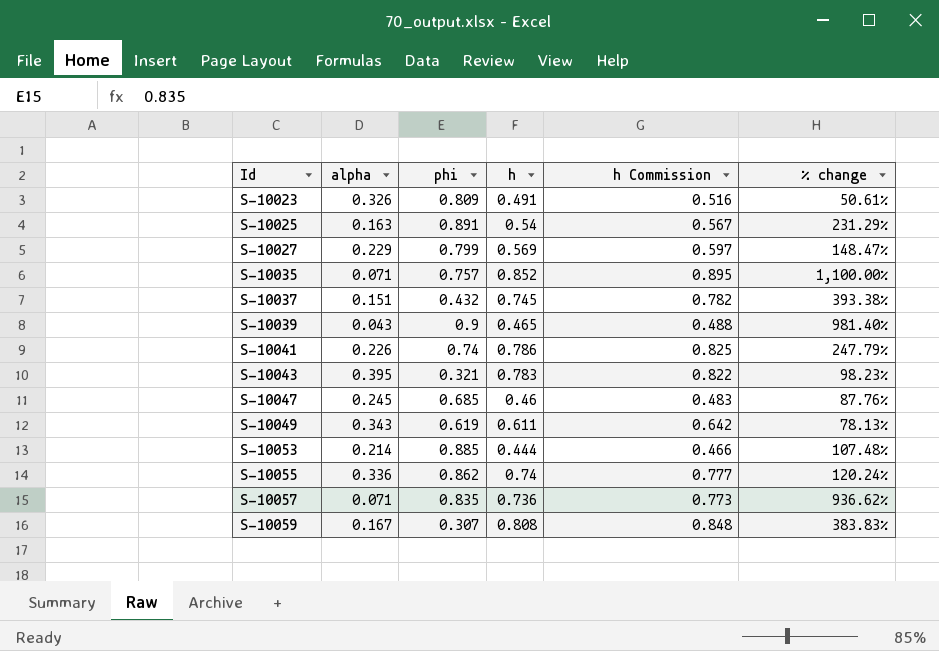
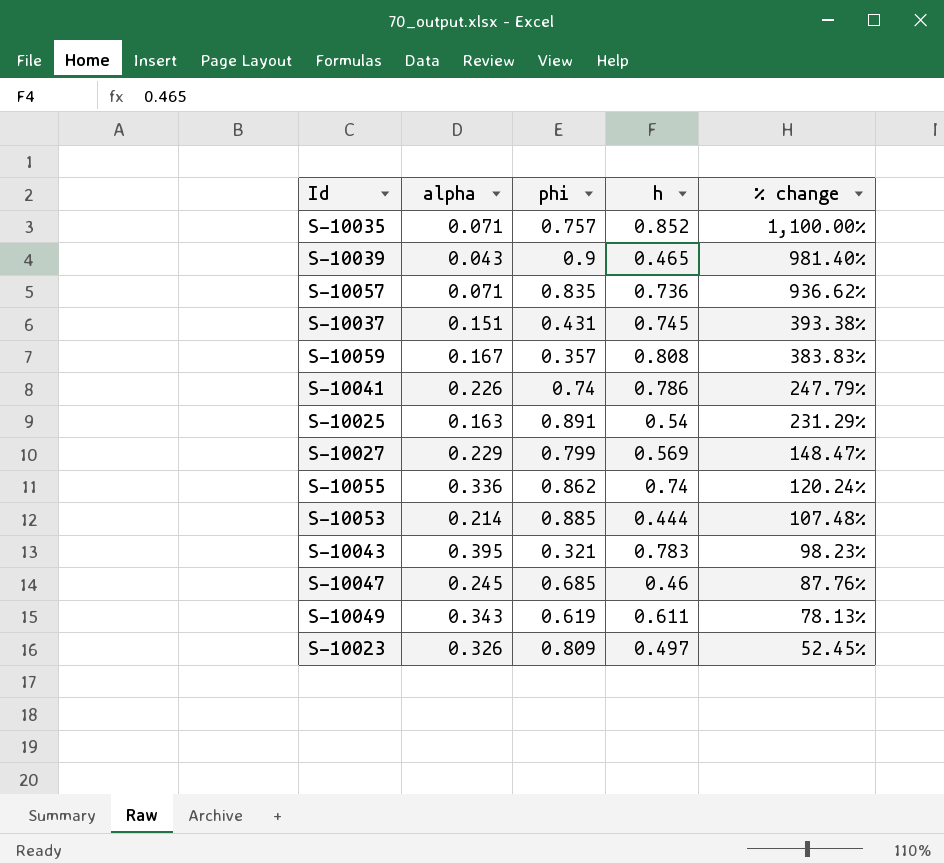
row order: Id ascending -> % change descending
column h Commission | formula: [h] * 1.05 -> none
S-10037 | phi: 0.432 -> 0.431
S-10059 | phi: 0.307 -> 0.357
S-10023 | h: 0.491 -> 0.497
S-10023 | % change: 50.61% -> 52.45%

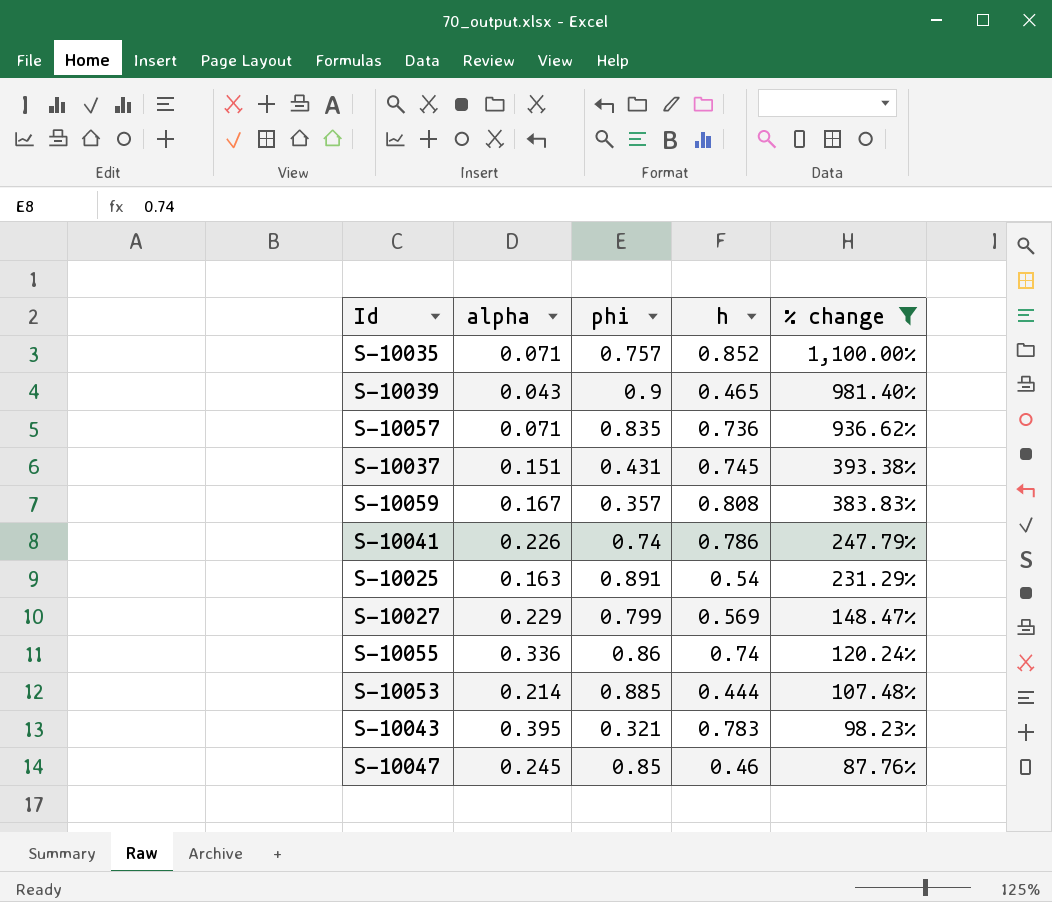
filter: none -> % change >= 87.76%
S-10055 | phi: 0.862 -> 0.86
S-10047 | phi: 0.685 -> 0.85

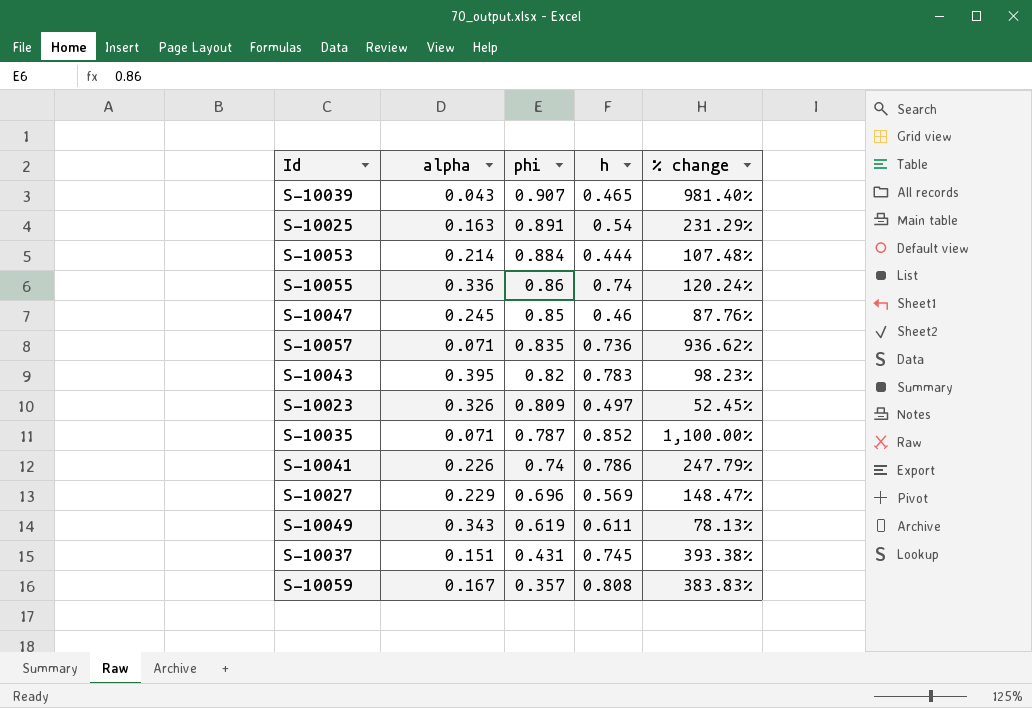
filter: % change >= 87.76% -> none
row order: % change descending -> phi descending
S-10039 | phi: 0.9 -> 0.907
S-10053 | phi: 0.885 -> 0.884
S-10043 | phi: 0.321 -> 0.82
S-10035 | phi: 0.757 -> 0.787
S-10027 | phi: 0.799 -> 0.696

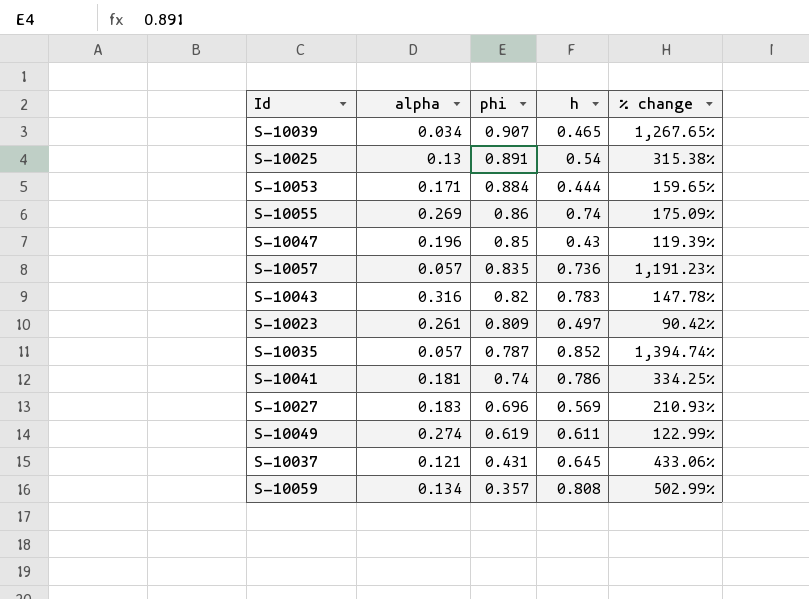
S-10039 | alpha: 0.043 -> 0.034
S-10039 | % change: 981.40% -> 1,267.65%
S-10025 | alpha: 0.163 -> 0.13
S-10025 | % change: 231.29% -> 315.38%
S-10053 | alpha: 0.214 -> 0.171
S-10053 | % change: 107.48% -> 159.65%
S-10055 | alpha: 0.336 -> 0.269
S-10055 | % change: 120.24% -> 175.09%
S-10047 | alpha: 0.245 -> 0.196
S-10047 | h: 0.46 -> 0.43
S-10047 | % change: 87.76% -> 119.39%
S-10057 | alpha: 0.071 -> 0.057
S-10057 | % change: 936.62% -> 1,191.23%
S-10043 | alpha: 0.395 -> 0.316
S-10043 | % change: 98.23% -> 147.78%
S-10023 | alpha: 0.326 -> 0.261
S-10023 | % change: 52.45% -> 90.42%
S-10035 | alpha: 0.071 -> 0.057
S-10035 | % change: 1,100.00% -> 1,394.74%
S-10041 | alpha: 0.226 -> 0.181
S-10041 | % change: 247.79% -> 334.25%
S-10027 | alpha: 0.229 -> 0.183
S-10027 | % change: 148.47% -> 210.93%
S-10049 | alpha: 0.343 -> 0.274
S-10049 | % change: 78.13% -> 122.99%
S-10037 | alpha: 0.151 -> 0.121
S-10037 | h: 0.745 -> 0.645
S-10037 | % change: 393.38% -> 433.06%
S-10059 | alpha: 0.167 -> 0.134
S-10059 | % change: 383.83% -> 502.99%

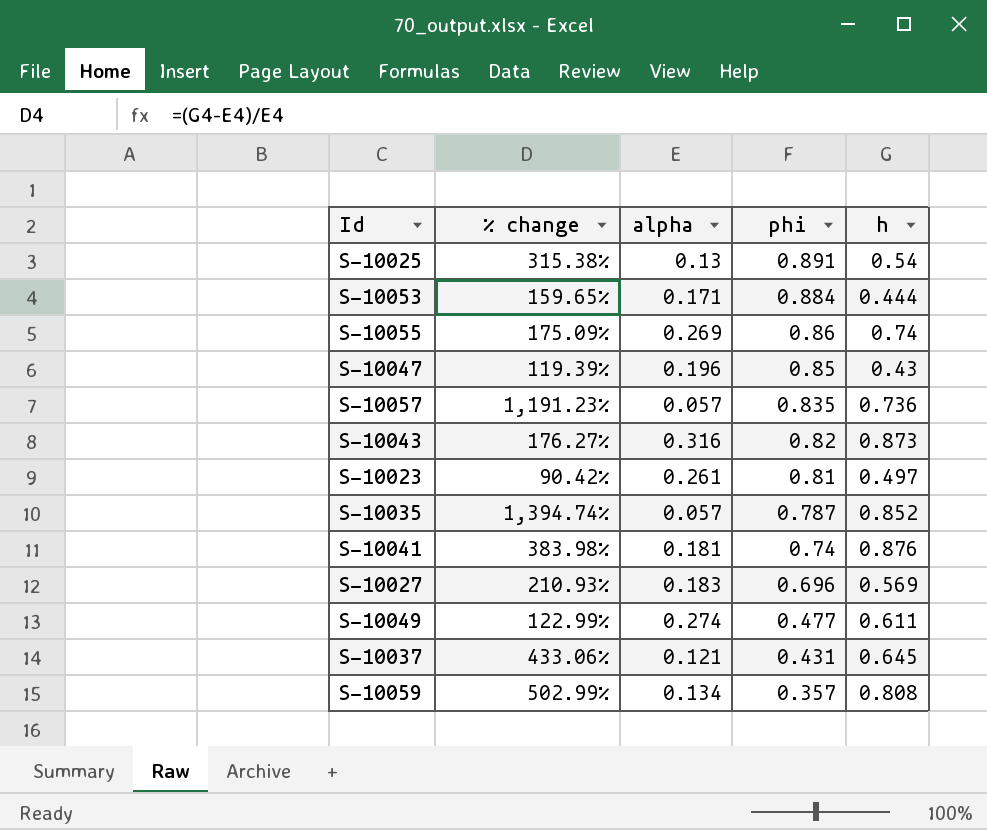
column % change | position: 5 -> 2
row S-10039: 0.034 | 0.907 | 0.465 | 1,267.65% -> none
S-10043 | % change: 147.78% -> 176.27%
S-10043 | h: 0.783 -> 0.873
S-10023 | phi: 0.809 -> 0.81
S-10041 | % change: 334.25% -> 383.98%
S-10041 | h: 0.786 -> 0.876
S-10049 | phi: 0.619 -> 0.477

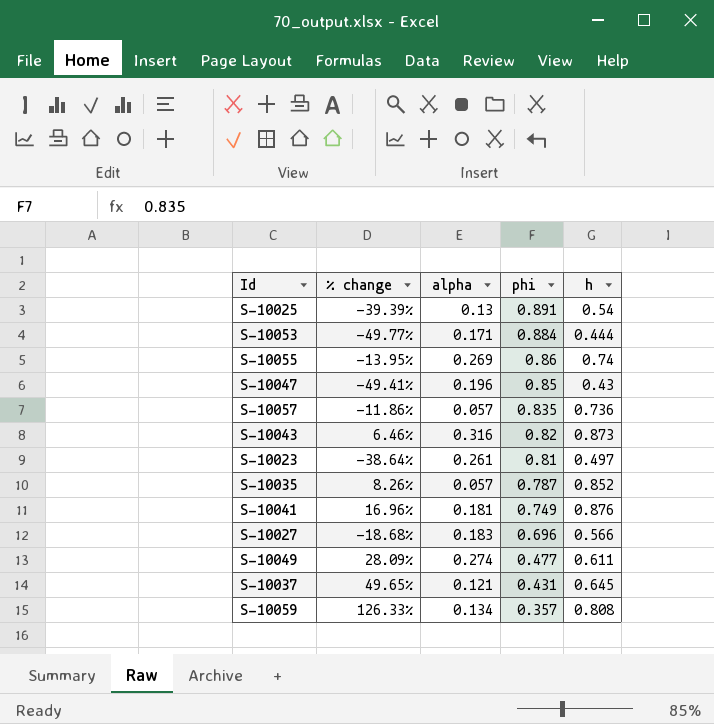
column % change | formula: ([h] - [alpha]) / [alpha] -> ([h] - [phi]) / [phi]
S-10041 | phi: 0.74 -> 0.749
S-10027 | h: 0.569 -> 0.566

